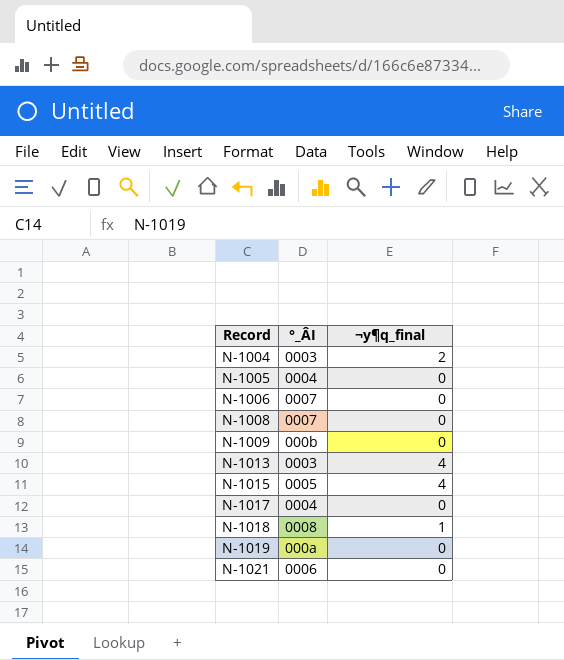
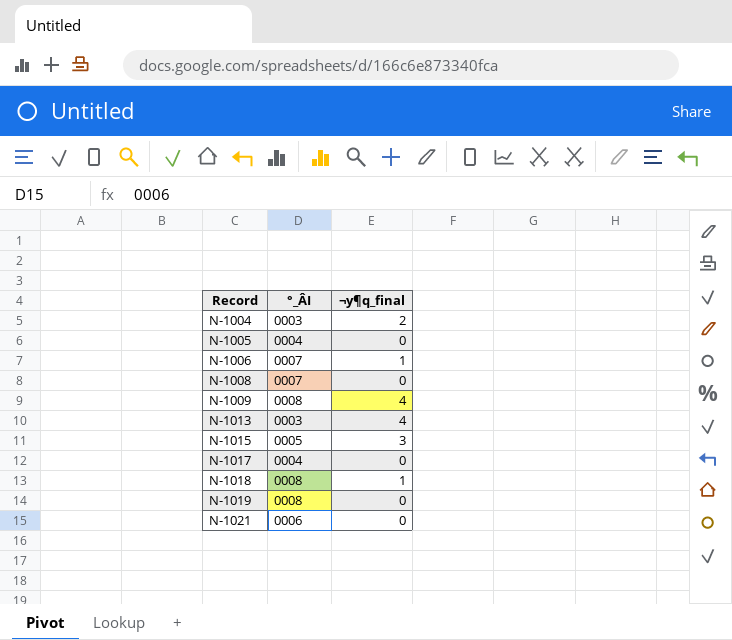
N-1006 | ¬y¶q_final: 0 -> 1
N-1009 | °_ÂI: 000b -> 0008
N-1009 | ¬y¶q_final: 0 -> 4
N-1015 | ¬y¶q_final: 4 -> 3
N-1019 | °_ÂI: 000a -> 0008

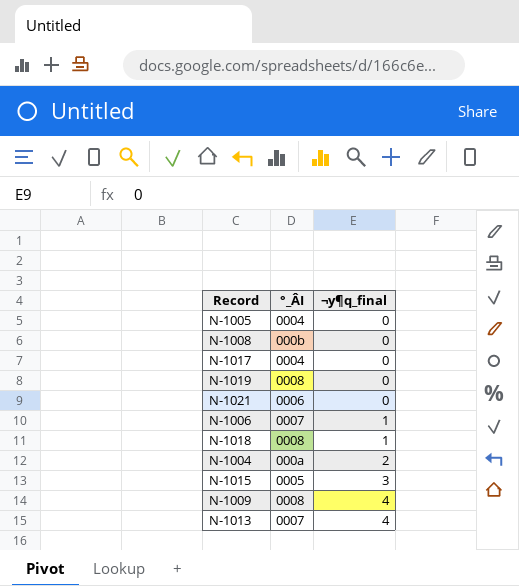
row order: Record ascending -> ¬y¶q_final ascending
N-1008 | °_ÂI: 0007 -> 000b
N-1004 | °_ÂI: 0003 -> 000a
N-1013 | °_ÂI: 0003 -> 0007

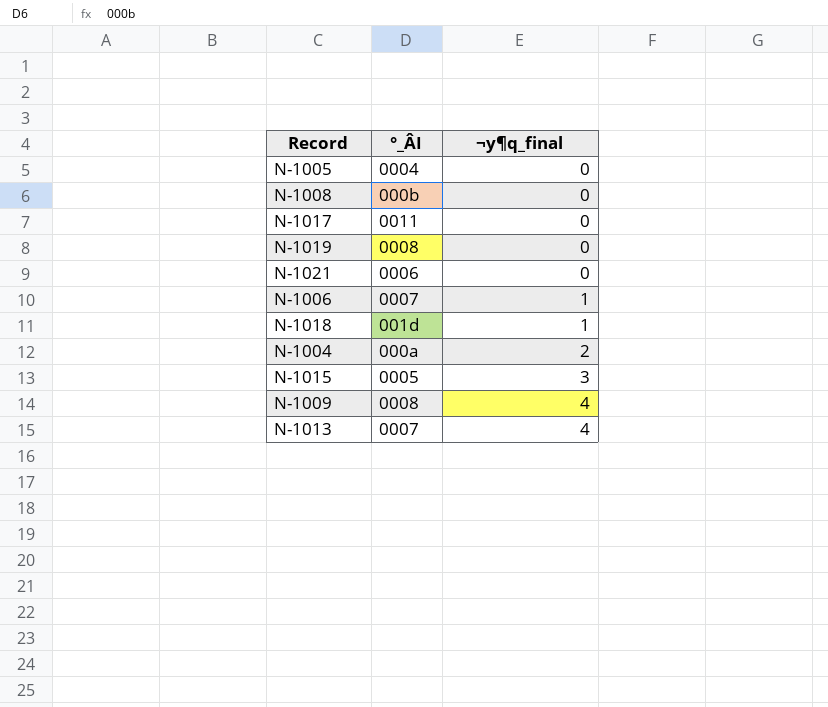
N-1017 | °_ÂI: 0004 -> 0011
N-1018 | °_ÂI: 0008 -> 001d

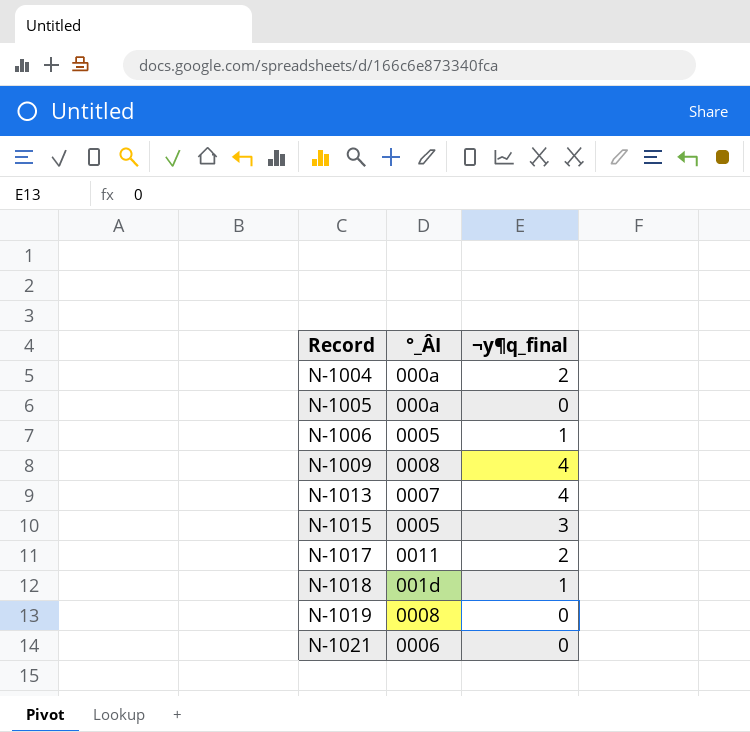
row order: ¬y¶q_final ascending -> Record ascending
row N-1008: 000b | 0 -> none
N-1005 | °_ÂI: 0004 -> 000a
N-1006 | °_ÂI: 0007 -> 0005
N-1017 | ¬y¶q_final: 0 -> 2

